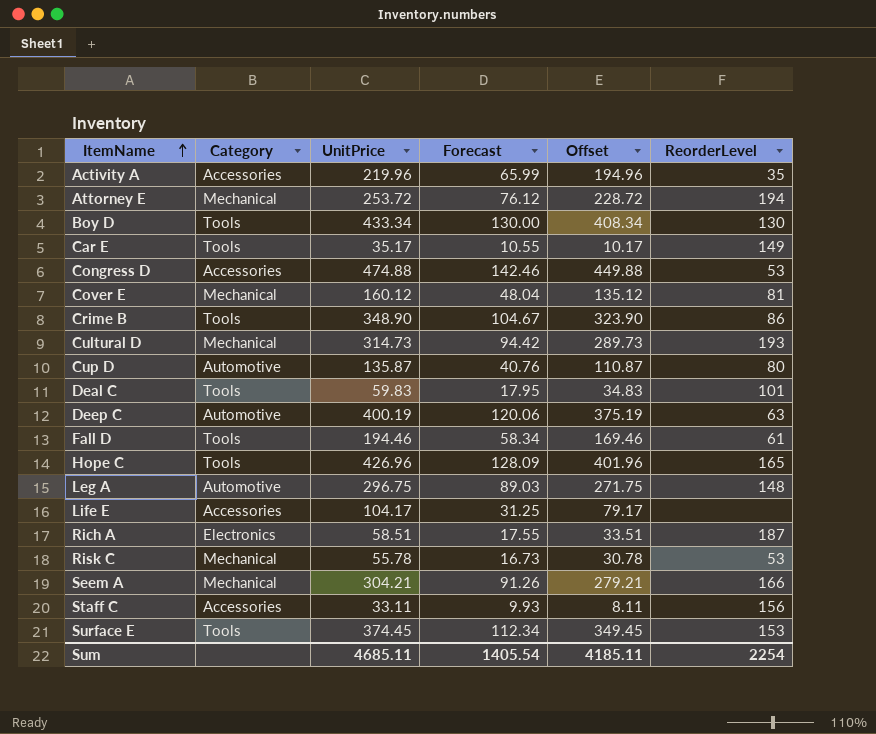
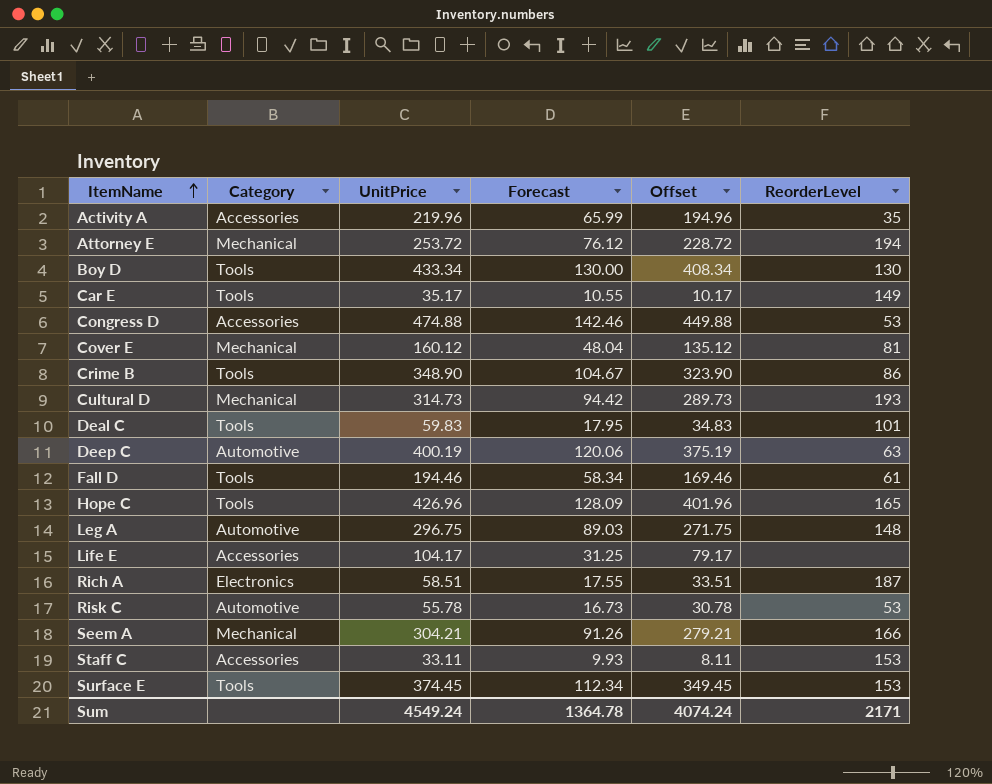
row Cup D: Automotive | 135.87 | 40.76 | 110.87 | 80 -> none
Risk C | Category: Mechanical -> Automotive
Staff C | ReorderLevel: 156 -> 153
Sum | UnitPrice: 4685.11 -> 4549.24
Sum | Forecast: 1405.54 -> 1364.78
Sum | Offset: 4185.11 -> 4074.24
Sum | ReorderLevel: 2254 -> 2171

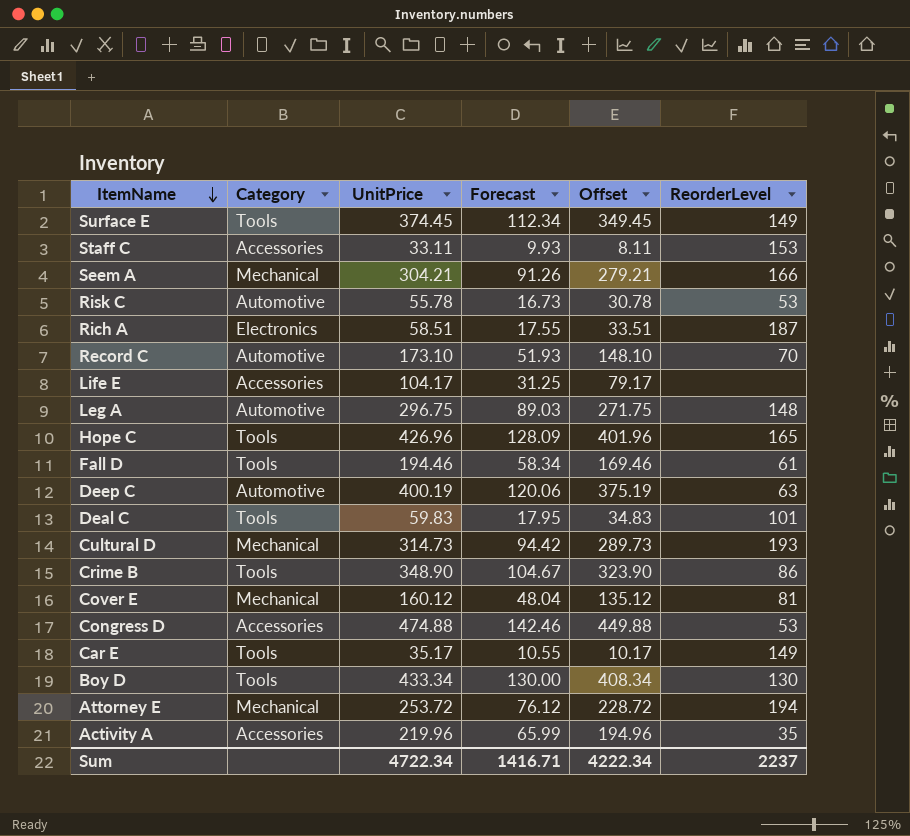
row order: ItemName ascending -> ItemName descending
Surface E | ReorderLevel: 153 -> 149
row Record C: none -> Automotive | 173.10 | 51.93 | 148.10 | 70
Sum | UnitPrice: 4549.24 -> 4722.34
Sum | Forecast: 1364.78 -> 1416.71
Sum | Offset: 4074.24 -> 4222.34
Sum | ReorderLevel: 2171 -> 2237

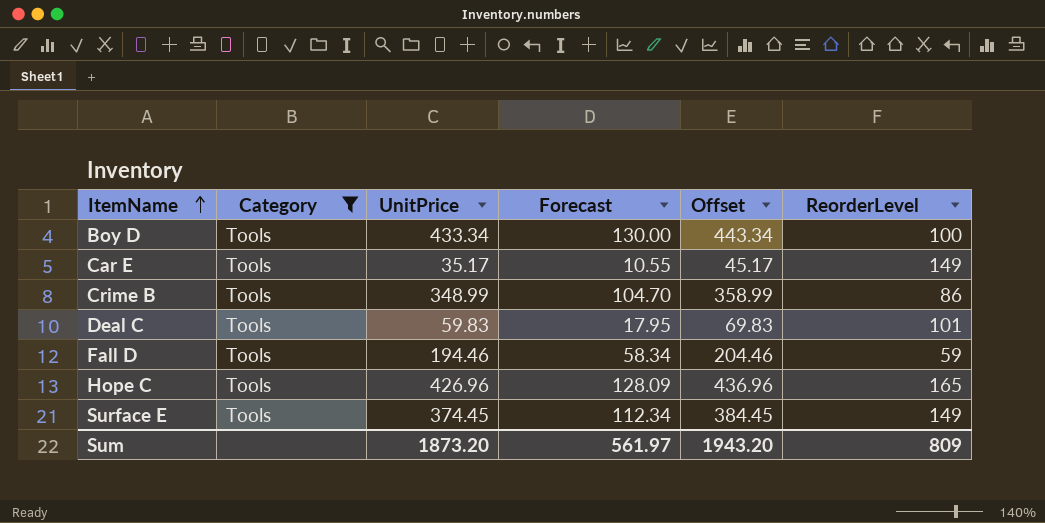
filter: none -> Category = Tools
row order: ItemName descending -> ItemName ascending
column Offset | formula: [UnitPrice] - 25 -> [UnitPrice] + 10
Boy D | ReorderLevel: 130 -> 100
Crime B | UnitPrice: 348.90 -> 348.99
Crime B | Forecast: 104.67 -> 104.70
Fall D | ReorderLevel: 61 -> 59
Sum | UnitPrice: 4722.34 -> 1873.20
Sum | Forecast: 1416.71 -> 561.97
Sum | Offset: 4222.34 -> 1943.20
Sum | ReorderLevel: 2237 -> 809

